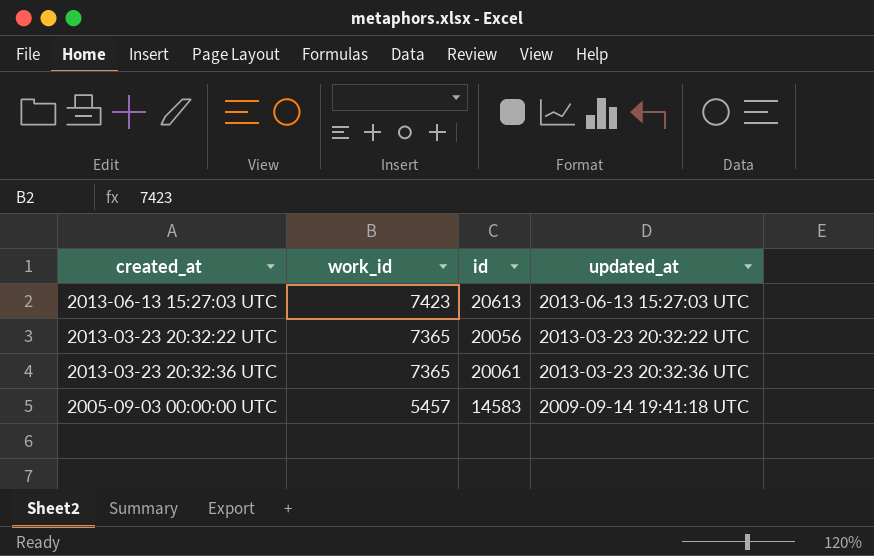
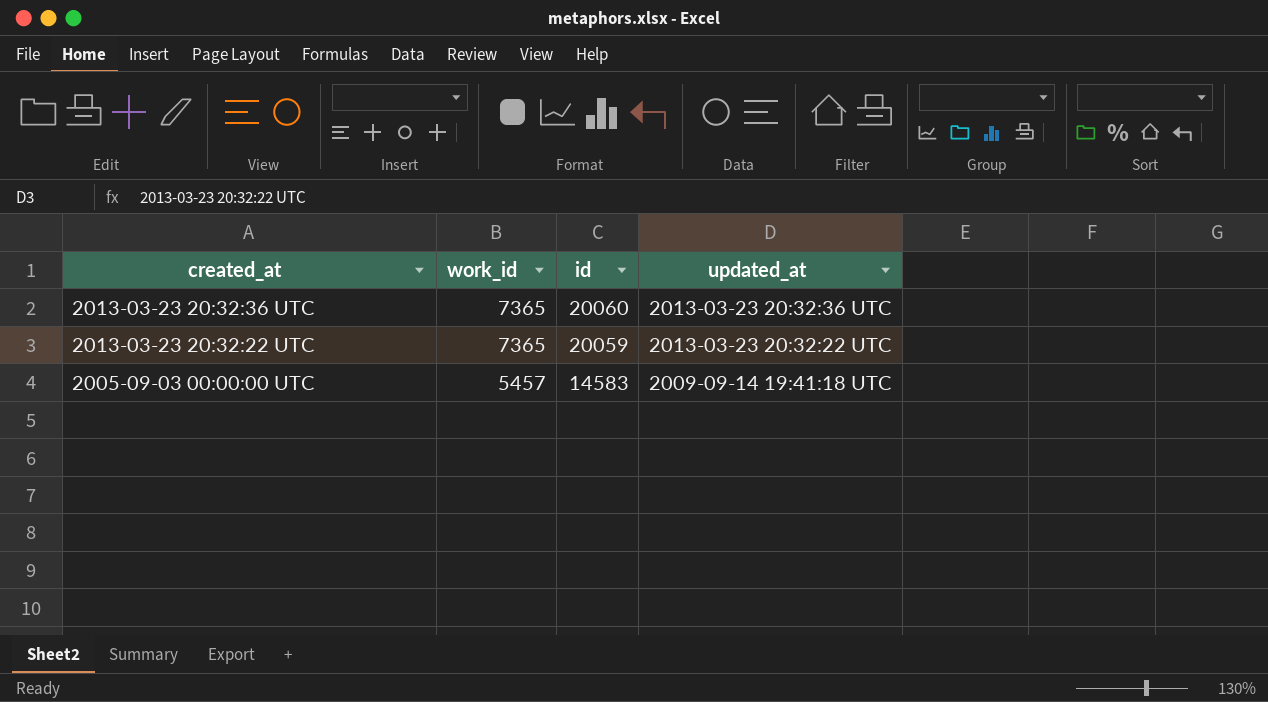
row order: work_id descending -> created_at descending
row 2013-06-13 15:27:03 UTC: 7423 | 20613 | 2013-06-13 15:27:03 UTC -> none
2013-03-23 20:32:36 UTC | id: 20061 -> 20060
2013-03-23 20:32:22 UTC | id: 20056 -> 20059

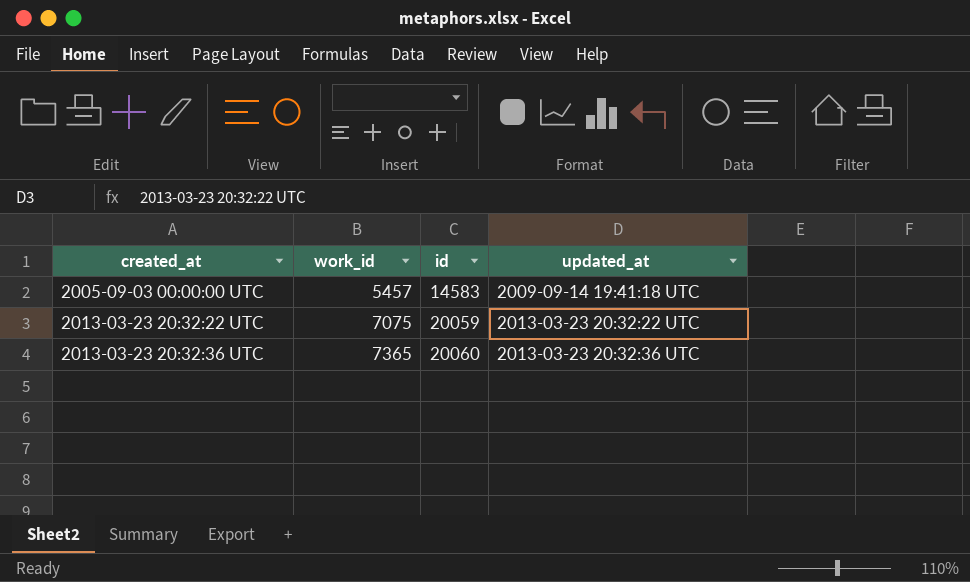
row order: created_at descending -> created_at ascending
2013-03-23 20:32:22 UTC | work_id: 7365 -> 7075

